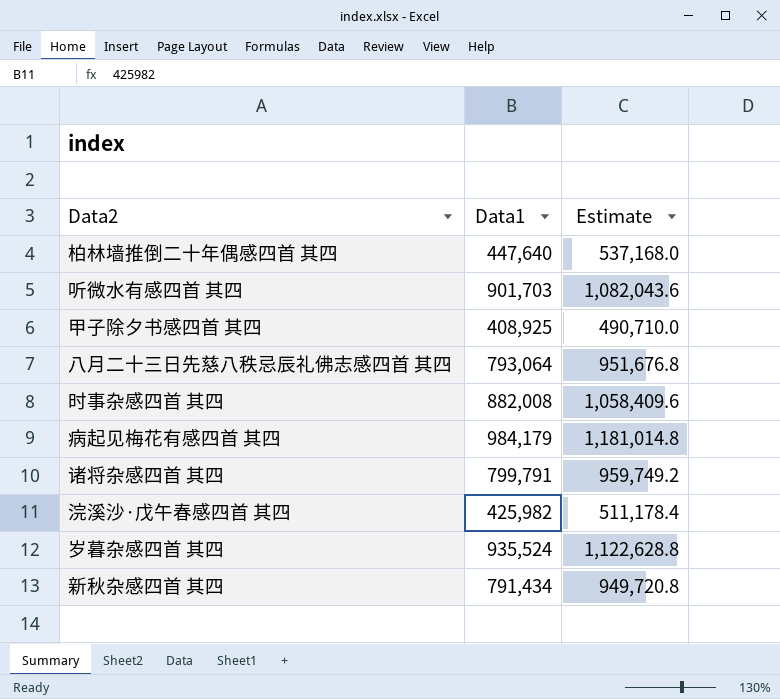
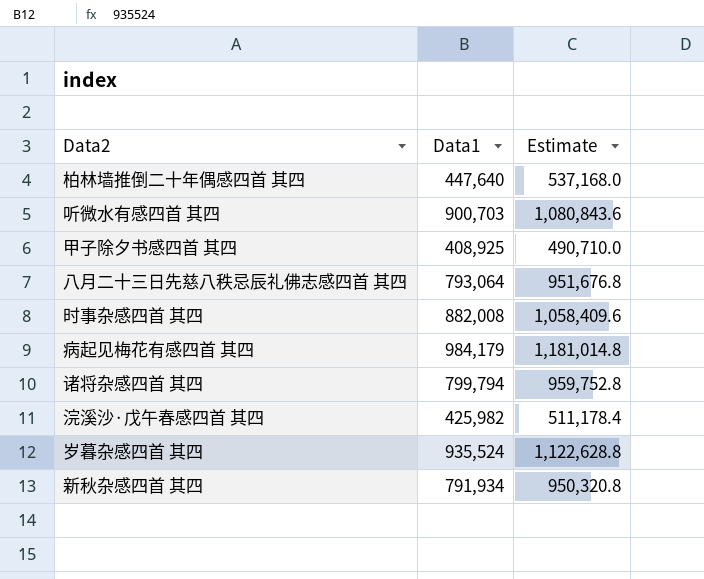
听微水有感四首 其四 | Data1: 901,703 -> 900,703
听微水有感四首 其四 | Estimate: 1,082,043.6 -> 1,080,843.6
诸将杂感四首 其四 | Data1: 799,791 -> 799,794
诸将杂感四首 其四 | Estimate: 959,749.2 -> 959,752.8
新秋杂感四首 其四 | Data1: 791,434 -> 791,934
新秋杂感四首 其四 | Estimate: 949,720.8 -> 950,320.8

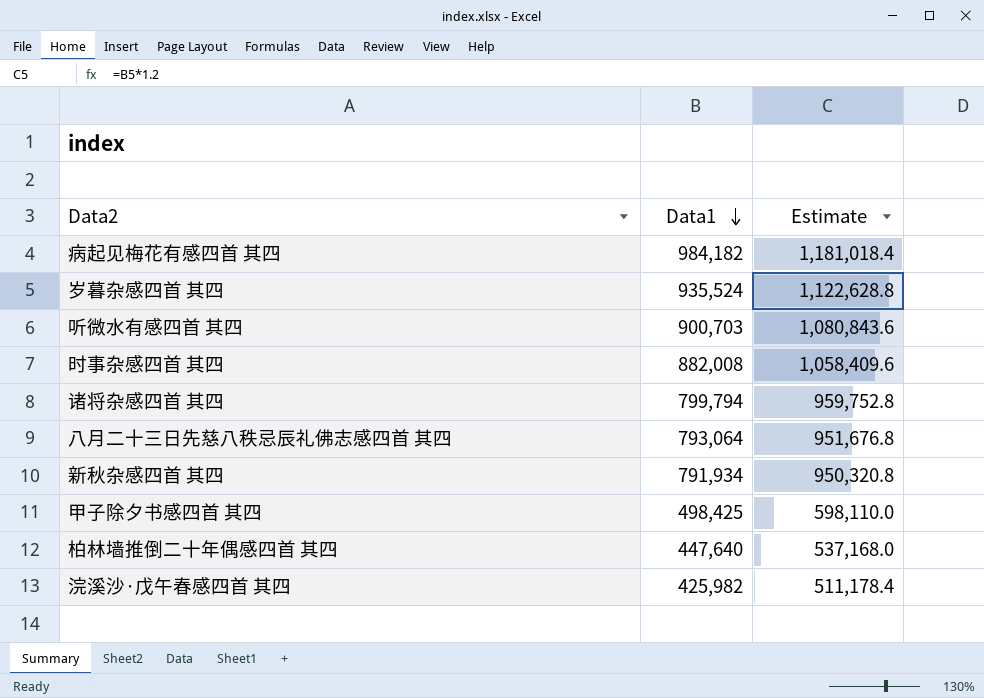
row order: none -> Data1 descending
病起见梅花有感四首 其四 | Data1: 984,179 -> 984,182
病起见梅花有感四首 其四 | Estimate: 1,181,014.8 -> 1,181,018.4
甲子除夕书感四首 其四 | Data1: 408,925 -> 498,425
甲子除夕书感四首 其四 | Estimate: 490,710.0 -> 598,110.0

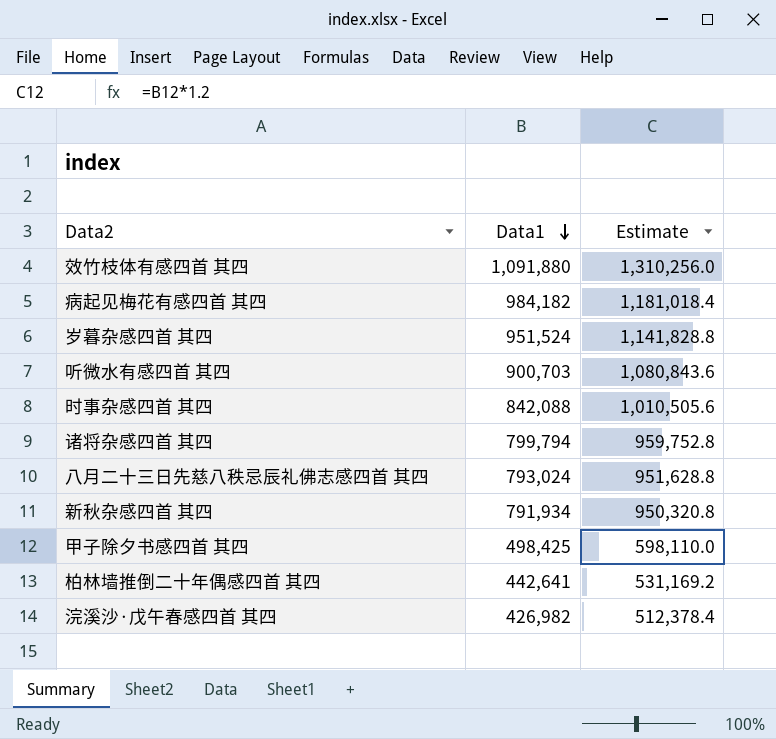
row 效竹枝体有感四首 其四: none -> 1,091,880 | 1,310,256.0
岁暮杂感四首 其四 | Data1: 935,524 -> 951,524
岁暮杂感四首 其四 | Estimate: 1,122,628.8 -> 1,141,828.8
时事杂感四首 其四 | Data1: 882,008 -> 842,088
时事杂感四首 其四 | Estimate: 1,058,409.6 -> 1,010,505.6
八月二十三日先慈八秩忌辰礼佛志感四首 其四 | Data1: 793,064 -> 793,024
八月二十三日先慈八秩忌辰礼佛志感四首 其四 | Estimate: 951,676.8 -> 951,628.8
柏林墙推倒二十年偶感四首 其四 | Data1: 447,640 -> 442,641
柏林墙推倒二十年偶感四首 其四 | Estimate: 537,168.0 -> 531,169.2
浣溪沙·戊午春感四首 其四 | Data1: 425,982 -> 426,982
浣溪沙·戊午春感四首 其四 | Estimate: 511,178.4 -> 512,378.4

